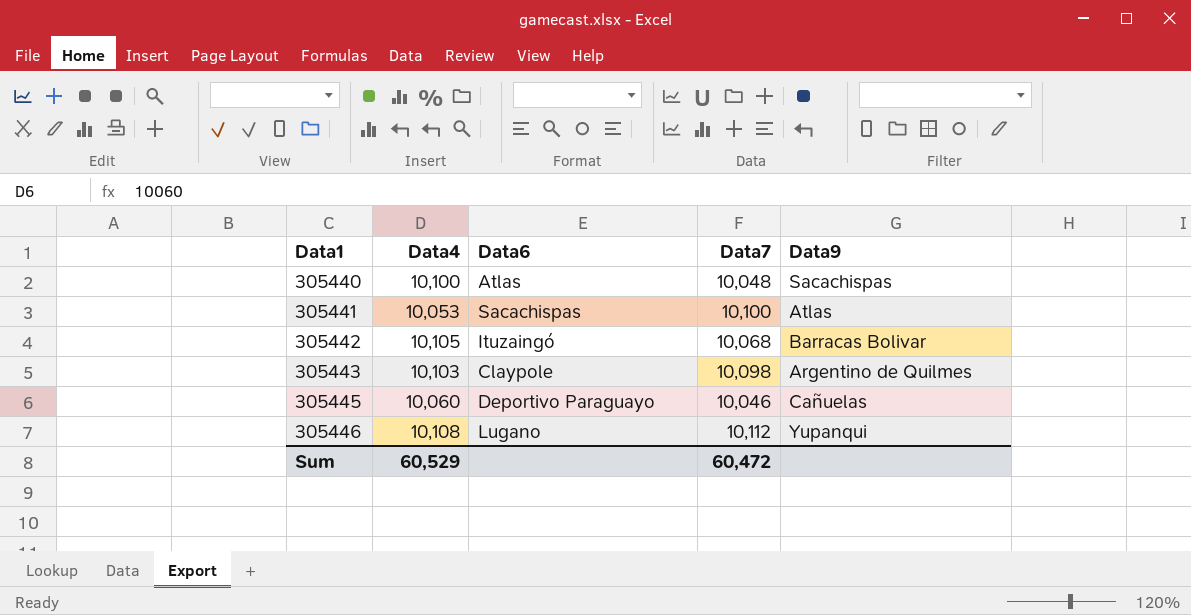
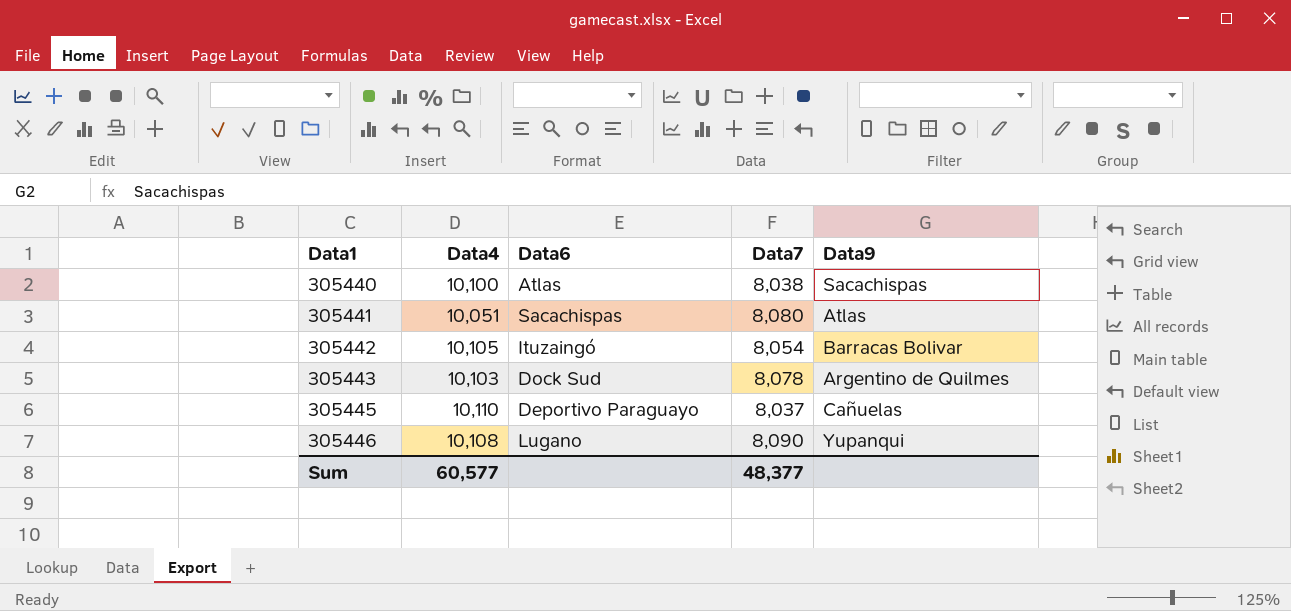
305440 | Data7: 10,048 -> 8,038
305441 | Data4: 10,053 -> 10,051
305441 | Data7: 10,100 -> 8,080
305442 | Data7: 10,068 -> 8,054
305443 | Data6: Claypole -> Dock Sud
305443 | Data7: 10,098 -> 8,078
305445 | Data4: 10,060 -> 10,110
305445 | Data7: 10,046 -> 8,037
305446 | Data7: 10,112 -> 8,090
Sum | Data4: 60,529 -> 60,577
Sum | Data7: 60,472 -> 48,377

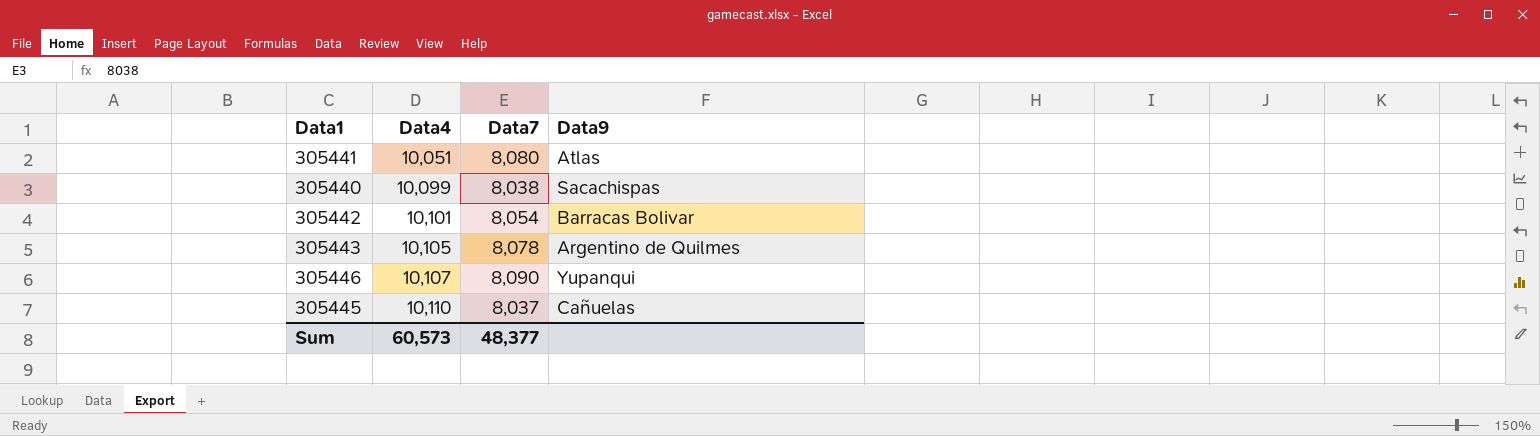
row order: Data1 ascending -> Data4 ascending
column Data6 | position: 3 -> none
305440 | Data4: 10,100 -> 10,099
305442 | Data4: 10,105 -> 10,101
305443 | Data4: 10,103 -> 10,105
305446 | Data4: 10,108 -> 10,107
Sum | Data4: 60,577 -> 60,573

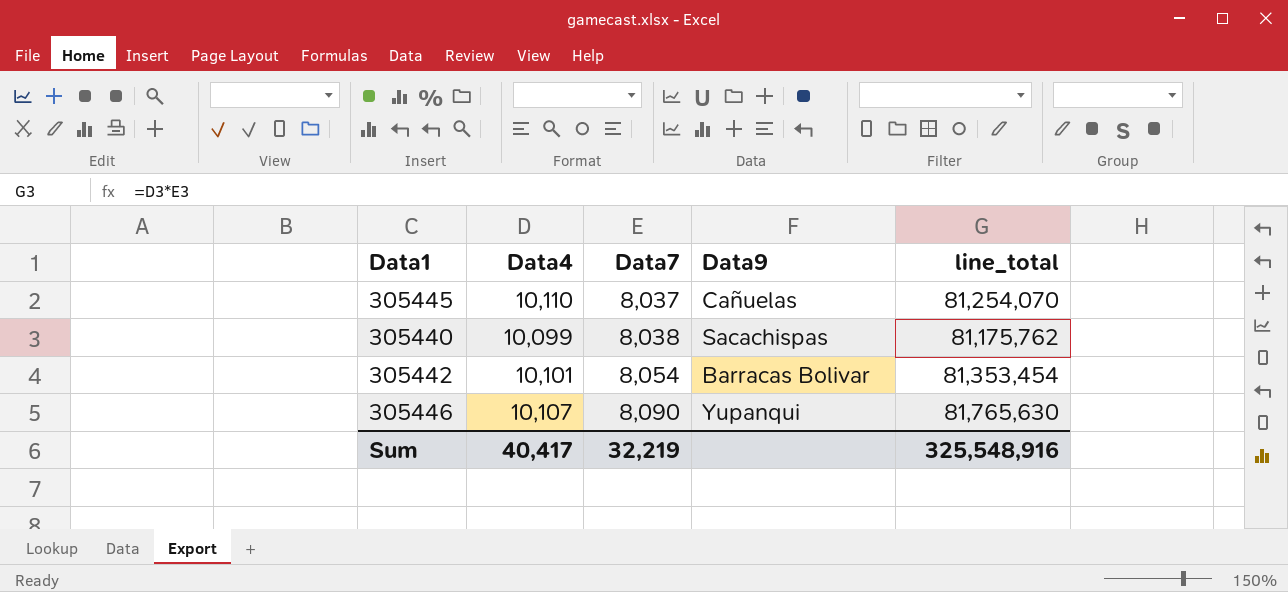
row order: Data4 ascending -> Data7 ascending
column line_total | formula: none -> [Data4] * [Data7]
row 305441: 10,051 | 8,080 | Atlas -> none
row 305443: 10,105 | 8,078 | Argentino de Quilmes -> none
Sum | Data4: 60,573 -> 40,417
Sum | Data7: 48,377 -> 32,219

